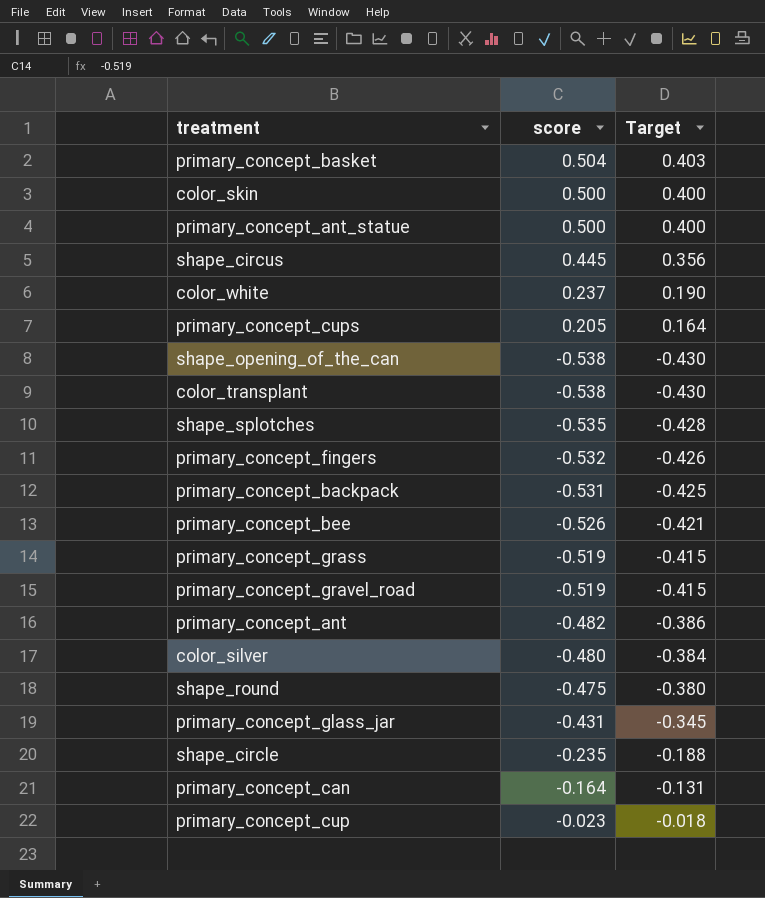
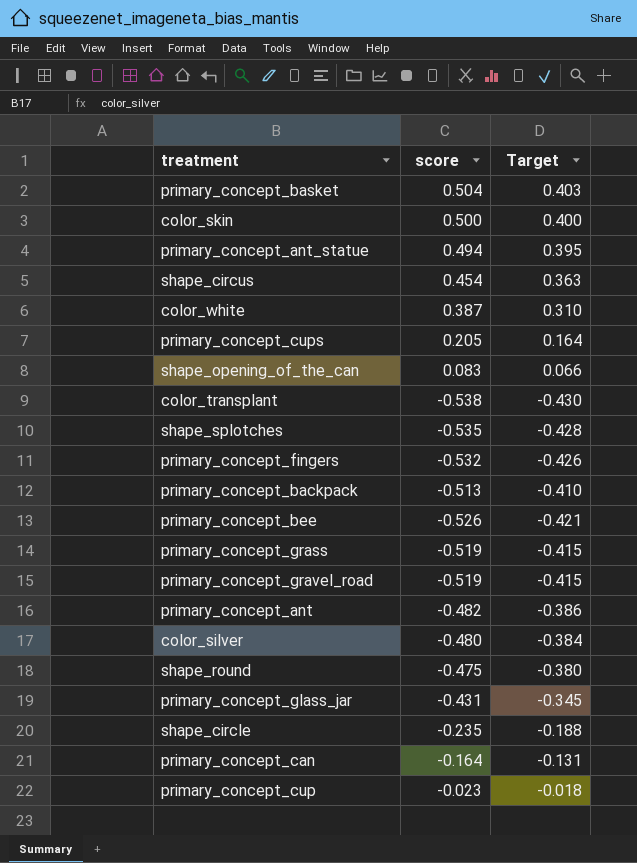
primary_concept_ant_statue | score: 0.500 -> 0.494
primary_concept_ant_statue | Target: 0.400 -> 0.395
shape_circus | score: 0.445 -> 0.454
shape_circus | Target: 0.356 -> 0.363
color_white | score: 0.237 -> 0.387
color_white | Target: 0.190 -> 0.310
shape_opening_of_the_can | score: -0.538 -> 0.083
shape_opening_of_the_can | Target: -0.430 -> 0.066
primary_concept_backpack | score: -0.531 -> -0.513
primary_concept_backpack | Target: -0.425 -> -0.410

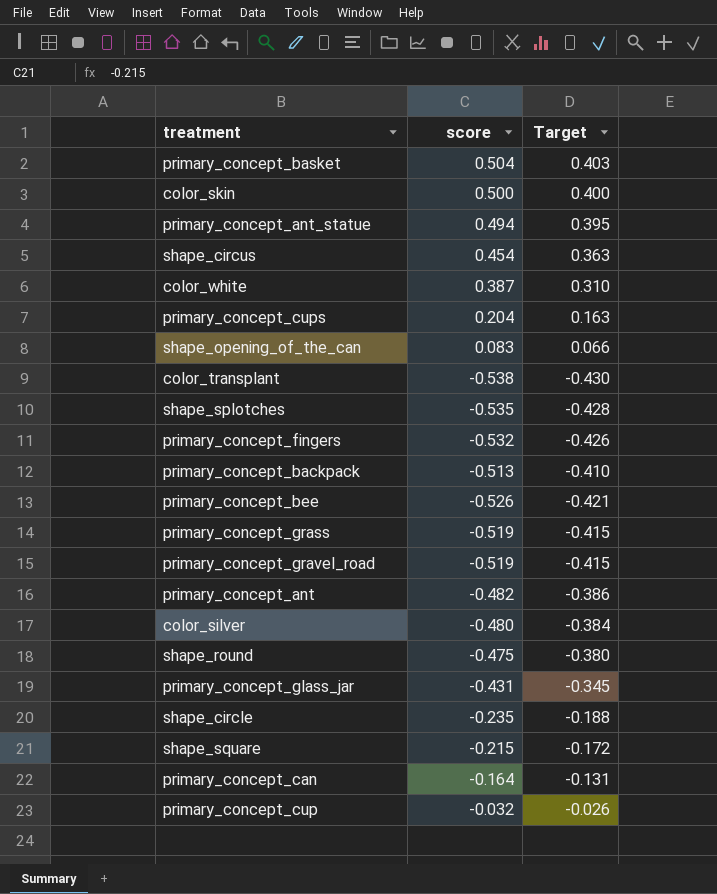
primary_concept_cups | score: 0.205 -> 0.204
primary_concept_cups | Target: 0.164 -> 0.163
row shape_square: none -> -0.215 | -0.172
primary_concept_cup | score: -0.023 -> -0.032
primary_concept_cup | Target: -0.018 -> -0.026

